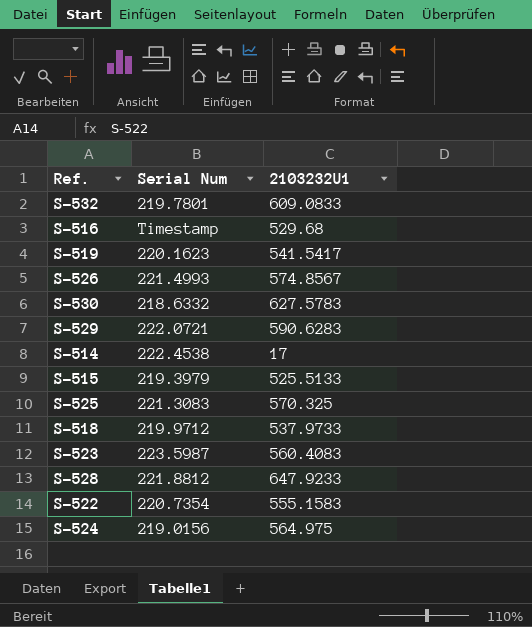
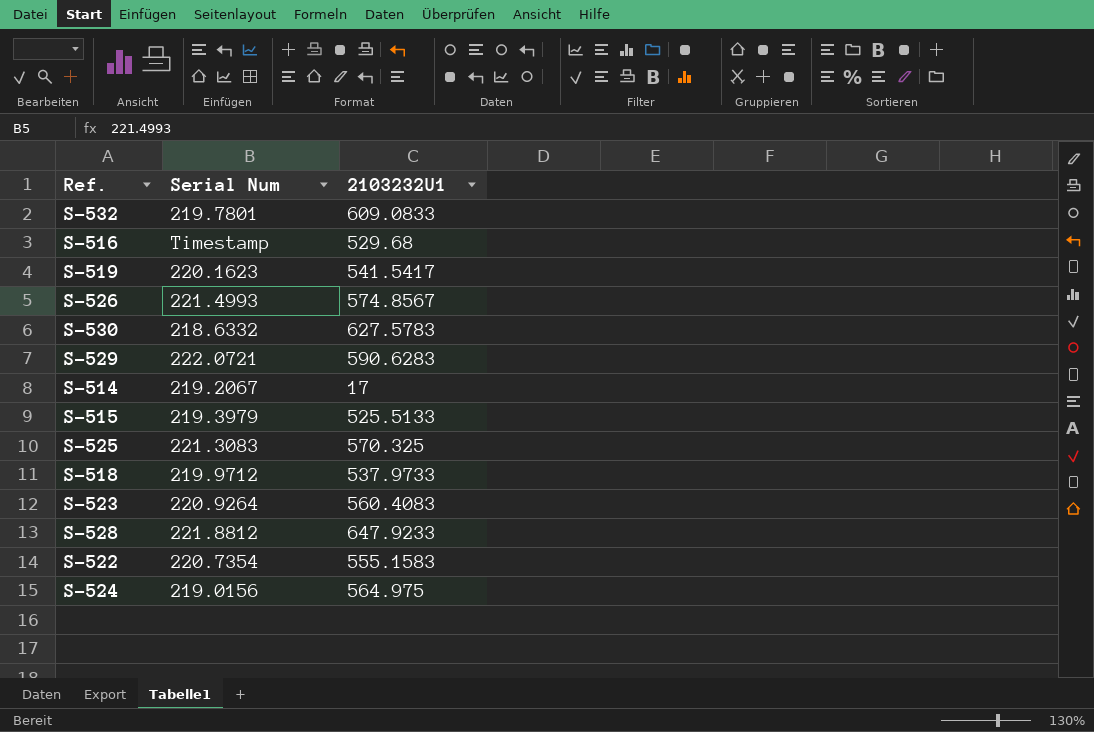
S-514 | Serial Num: 222.4538 -> 219.2067
S-523 | Serial Num: 223.5987 -> 220.9264

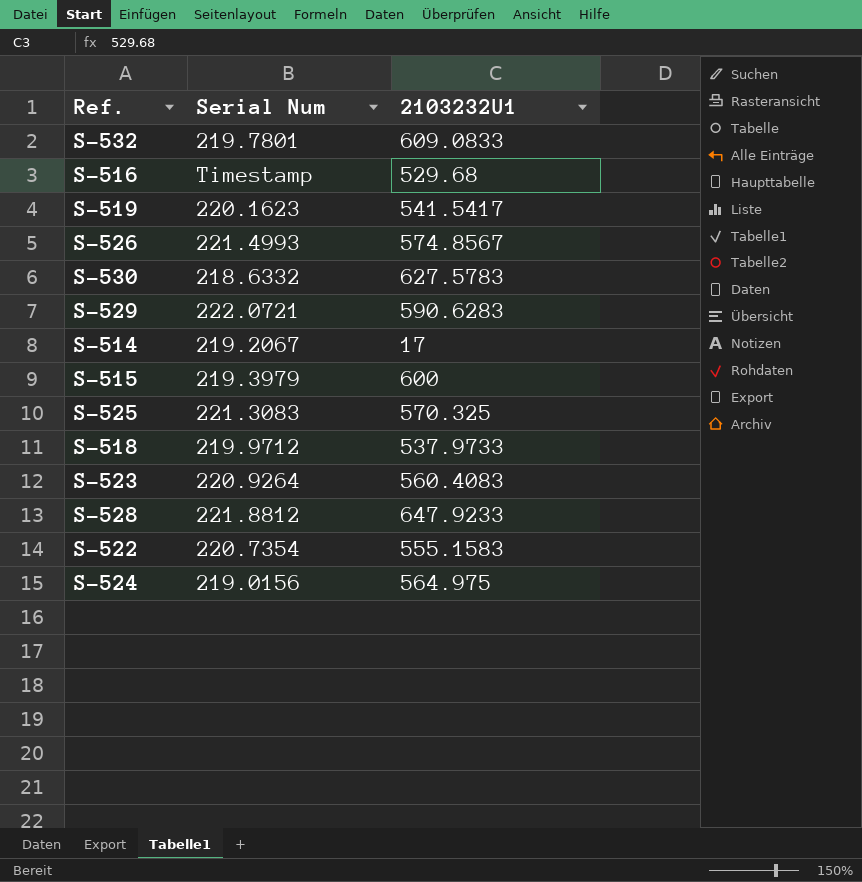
S-515 | 2103232U1: 525.5133 -> 600

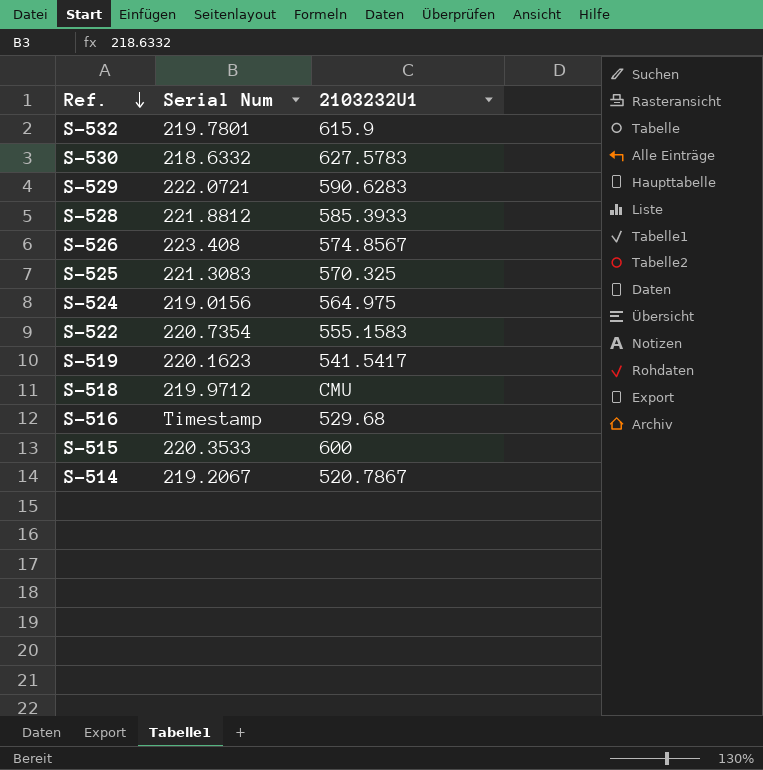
row order: none -> Ref. descending
row S-523: 220.9264 | 560.4083 -> none
S-532 | 2103232U1: 609.0833 -> 615.9
S-528 | 2103232U1: 647.9233 -> 585.3933
S-526 | Serial Num: 221.4993 -> 223.408
S-518 | 2103232U1: 537.9733 -> CMU
S-515 | Serial Num: 219.3979 -> 220.3533
S-514 | 2103232U1: 17 -> 520.7867

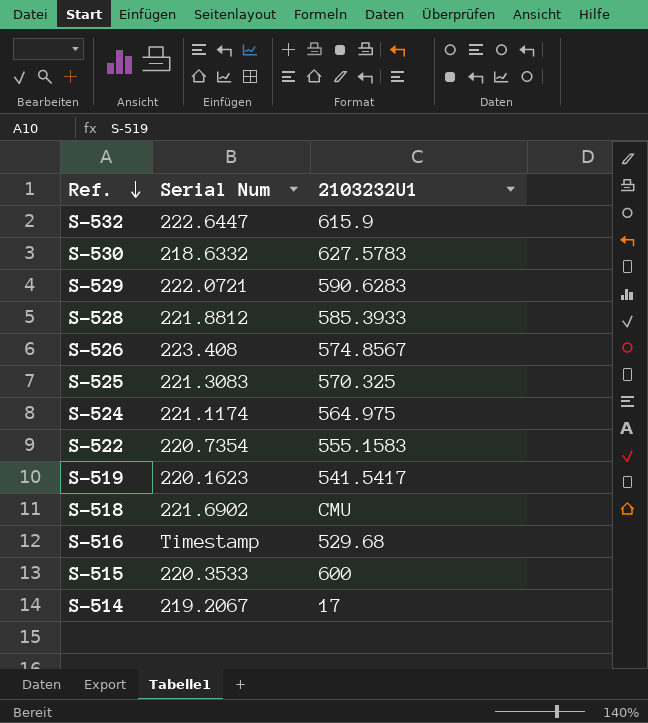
S-532 | Serial Num: 219.7801 -> 222.6447
S-524 | Serial Num: 219.0156 -> 221.1174
S-518 | Serial Num: 219.9712 -> 221.6902
S-514 | 2103232U1: 520.7867 -> 17

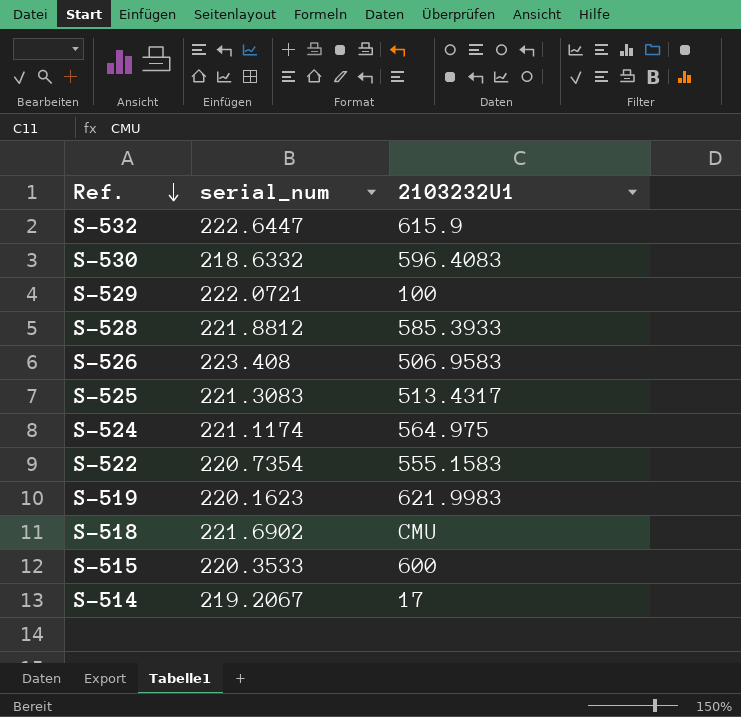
column name: Serial Num -> serial_num
row S-516: Timestamp | 529.68 -> none
S-530 | 2103232U1: 627.5783 -> 596.4083
S-529 | 2103232U1: 590.6283 -> 100
S-526 | 2103232U1: 574.8567 -> 506.9583
S-525 | 2103232U1: 570.325 -> 513.4317
S-519 | 2103232U1: 541.5417 -> 621.9983

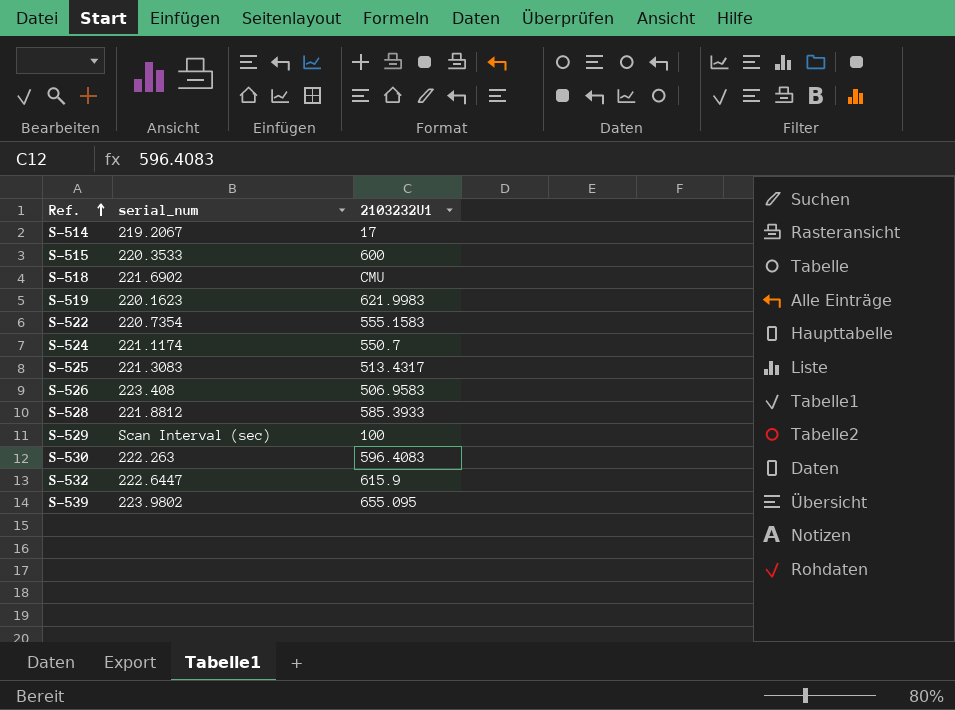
row order: Ref. descending -> Ref. ascending
S-524 | 2103232U1: 564.975 -> 550.7
S-529 | serial_num: 222.0721 -> Scan Interval (sec)
S-530 | serial_num: 218.6332 -> 222.263
row S-539: none -> 223.9802 | 655.095

